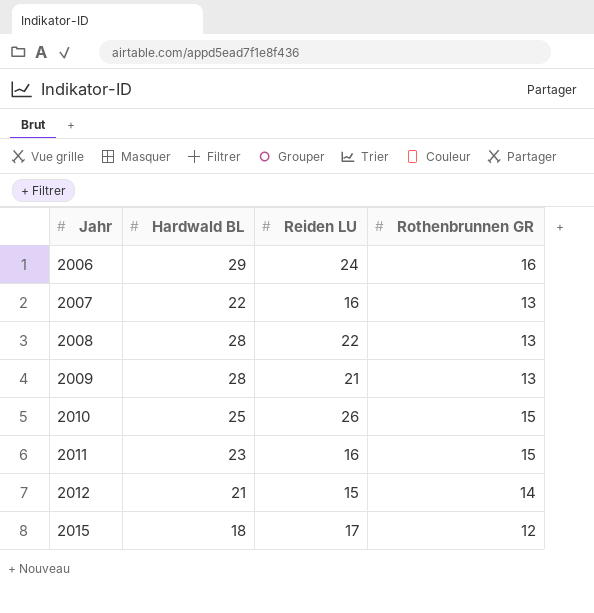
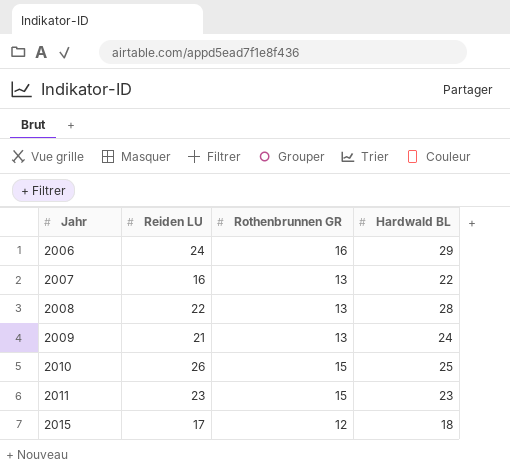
column Hardwald BL | position: 2 -> 4
row 2012: 21 | 15 | 14 -> none
2009 | Hardwald BL: 28 -> 24
2011 | Reiden LU: 16 -> 23

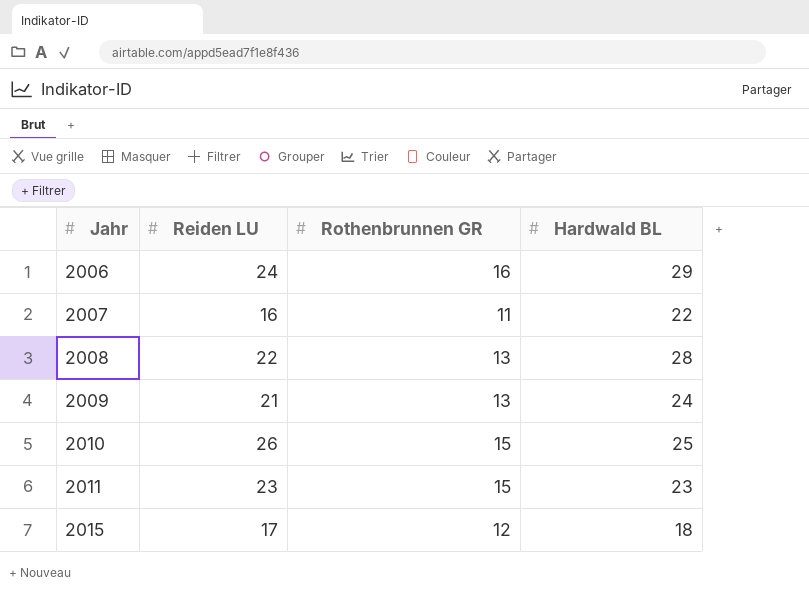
2007 | Rothenbrunnen GR: 13 -> 11

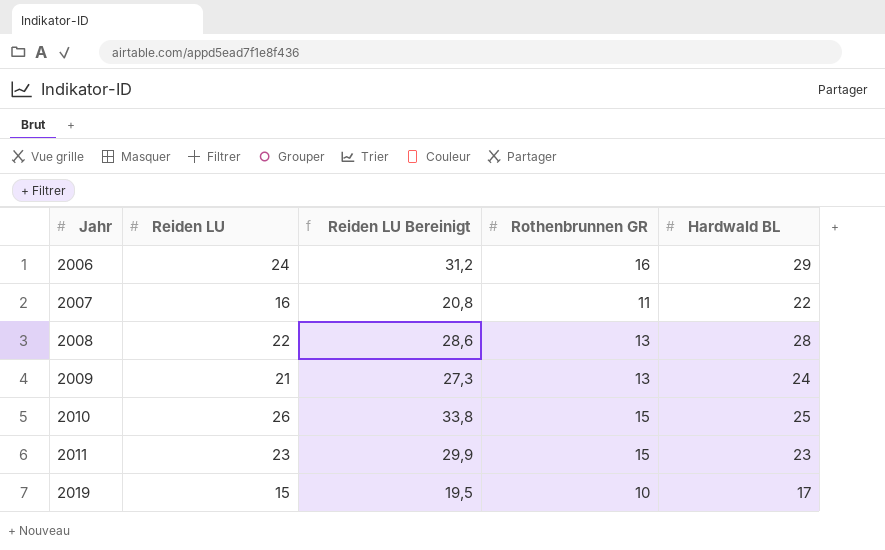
column Reiden LU Bereinigt | formula: none -> [Reiden LU] * 1,3
row 2015: 17 | 12 | 18 -> none
row 2019: none -> 15 | 19,5 | 10 | 17

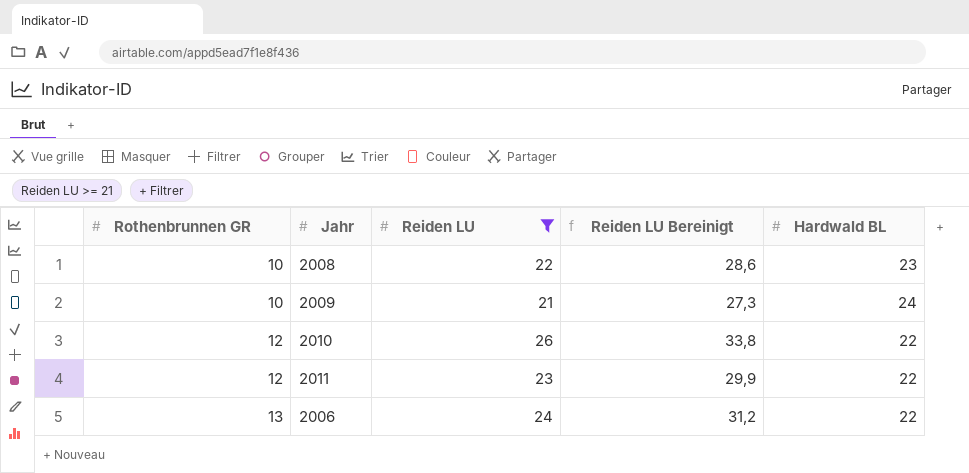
filter: none -> Reiden LU >= 21
row order: Jahr ascending -> Rothenbrunnen GR ascending
column Rothenbrunnen GR | position: 4 -> 1
2008 | Rothenbrunnen GR: 13 -> 10
2008 | Hardwald BL: 28 -> 23
2009 | Rothenbrunnen GR: 13 -> 10
2010 | Rothenbrunnen GR: 15 -> 12
2010 | Hardwald BL: 25 -> 22
2011 | Rothenbrunnen GR: 15 -> 12
2011 | Hardwald BL: 23 -> 22
2006 | Rothenbrunnen GR: 16 -> 13
2006 | Hardwald BL: 29 -> 22

